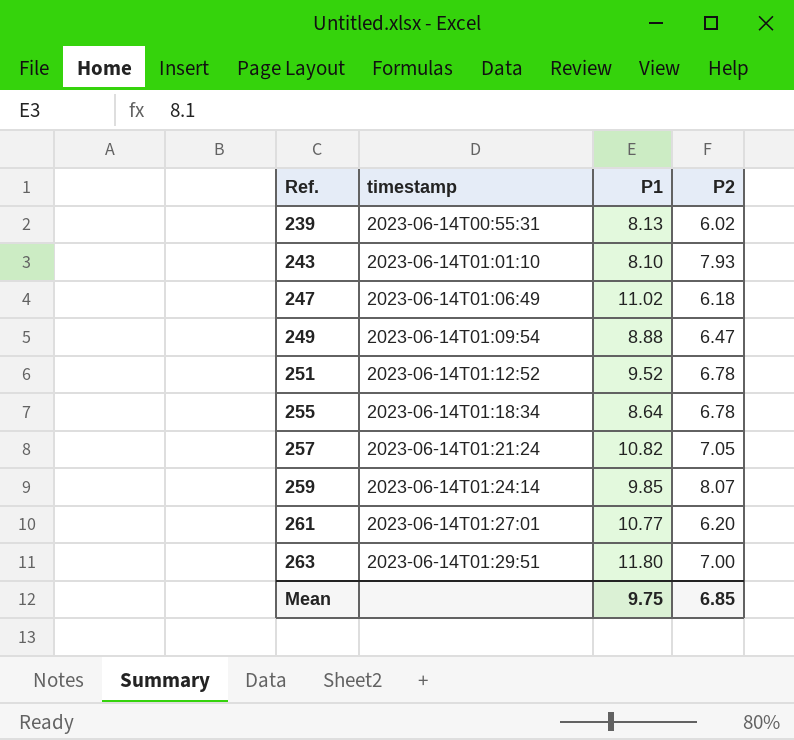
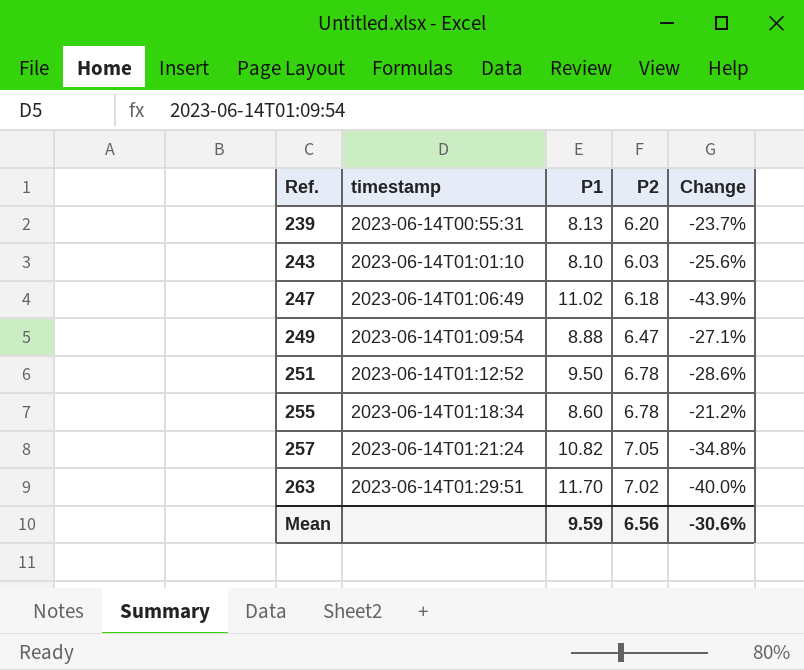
column Change | formula: none -> ([P2] - [P1]) / [P1]
row 259: 2023-06-14T01:24:14 | 9.85 | 8.07 -> none
row 261: 2023-06-14T01:27:01 | 10.77 | 6.20 -> none
239 | P2: 6.02 -> 6.20
243 | P2: 7.93 -> 6.03
251 | P1: 9.52 -> 9.50
255 | P1: 8.64 -> 8.60
263 | P1: 11.80 -> 11.70
263 | P2: 7.00 -> 7.02
Mean | P1: 9.75 -> 9.59
Mean | P2: 6.85 -> 6.56

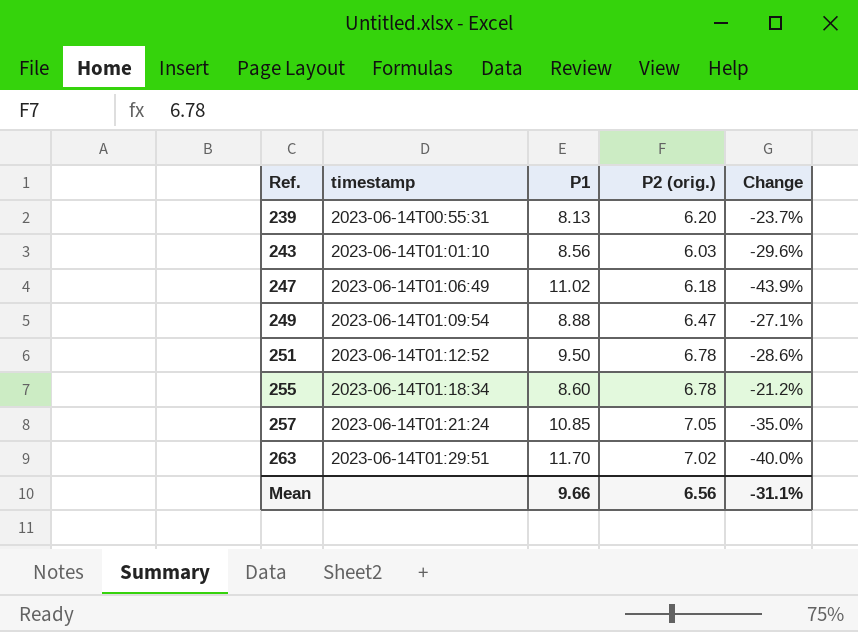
column name: P2 -> P2 (orig.)
243 | P1: 8.10 -> 8.56
243 | Change: -25.6% -> -29.6%
257 | P1: 10.82 -> 10.85
257 | Change: -34.8% -> -35.0%
Mean | P1: 9.59 -> 9.66
Mean | Change: -30.6% -> -31.1%

